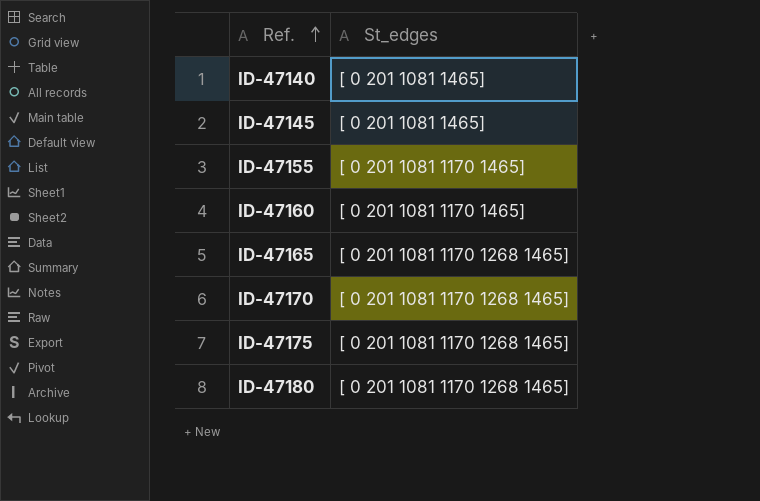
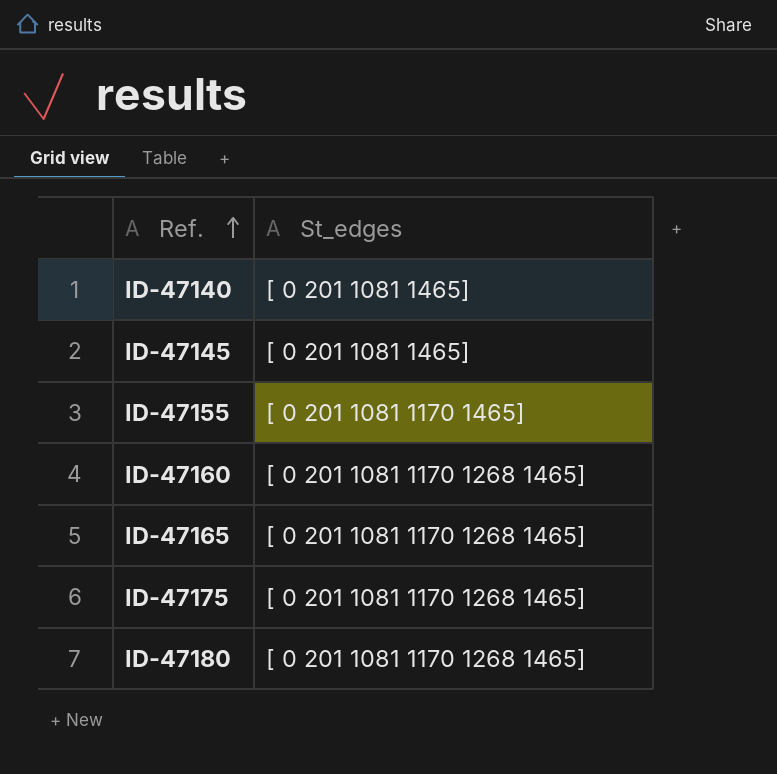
row ID-47170: [ 0 201 1081 1170 1268 1465] -> none
ID-47160 | St_edges: [ 0 201 1081 1170 1465] -> [ 0 201 1081 1170 1268 1465]

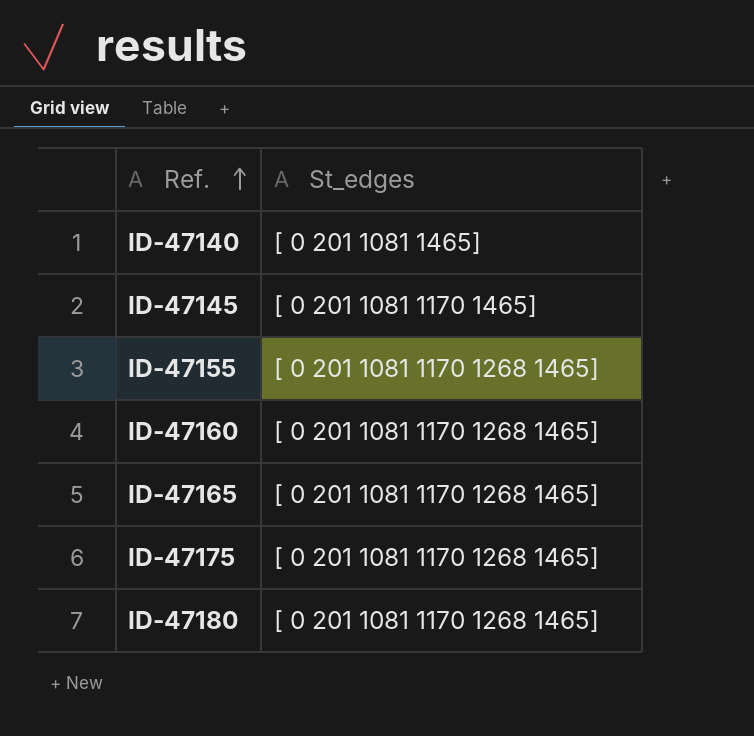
ID-47145 | St_edges: [ 0 201 1081 1465] -> [ 0 201 1081 1170 1465]
ID-47155 | St_edges: [ 0 201 1081 1170 1465] -> [ 0 201 1081 1170 1268 1465]

